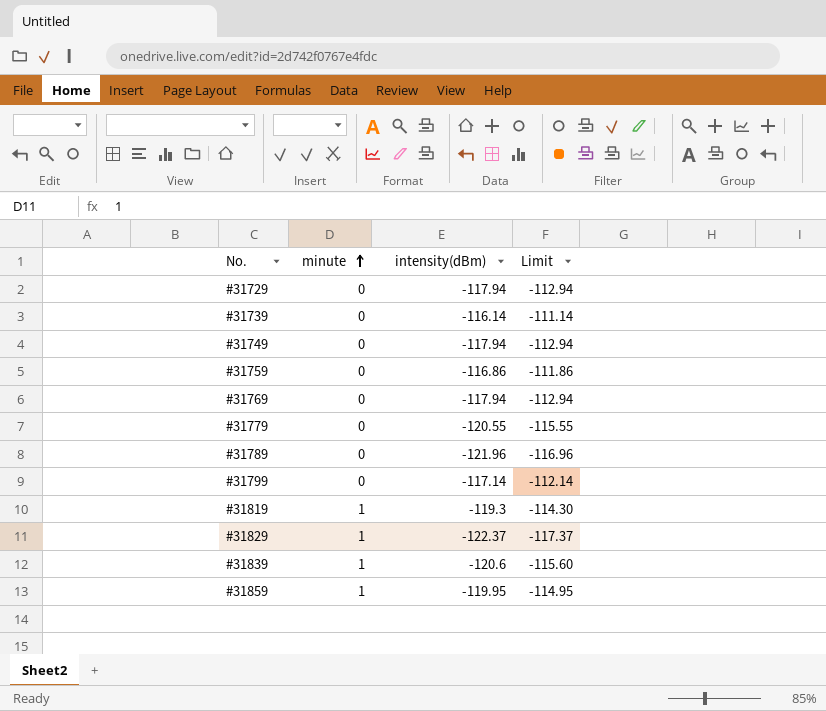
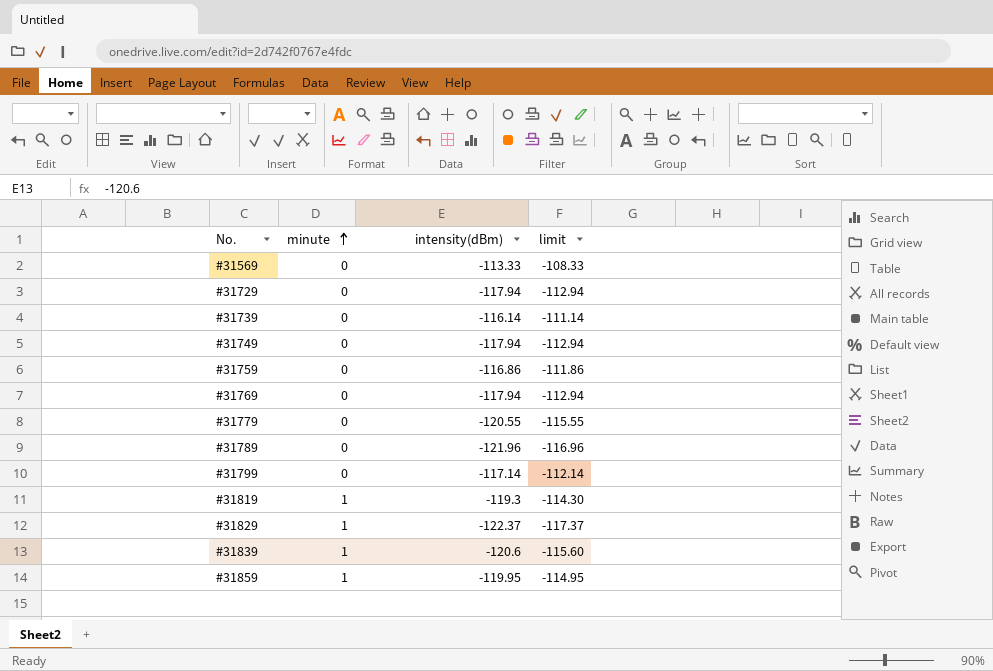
column name: Limit -> limit
row #31569: none -> 0 | -113.33 | -108.33

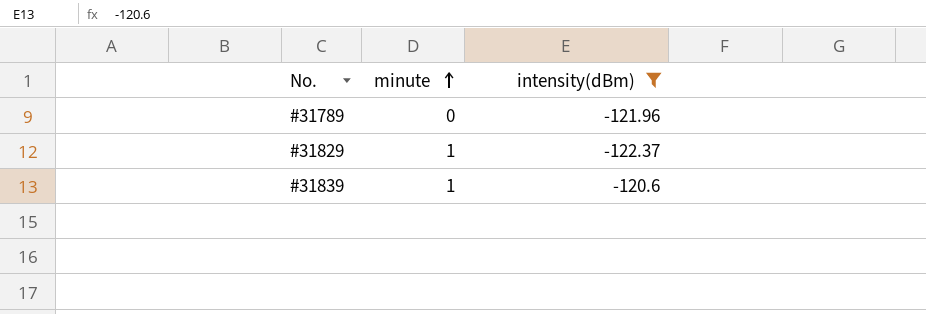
filter: none -> intensity(dBm) <= -120.6
column limit | formula: [intensity(dBm)] + 5 -> none

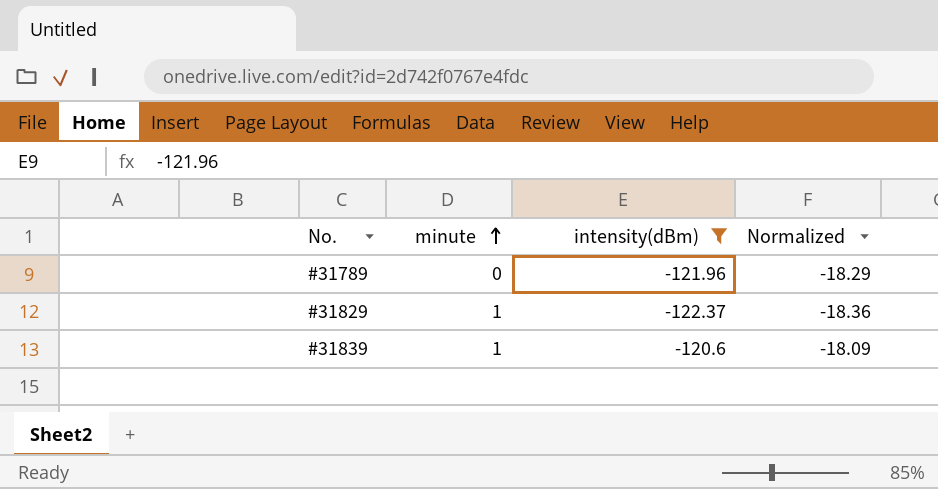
column Normalized | formula: none -> [intensity(dBm)] * 0.15

